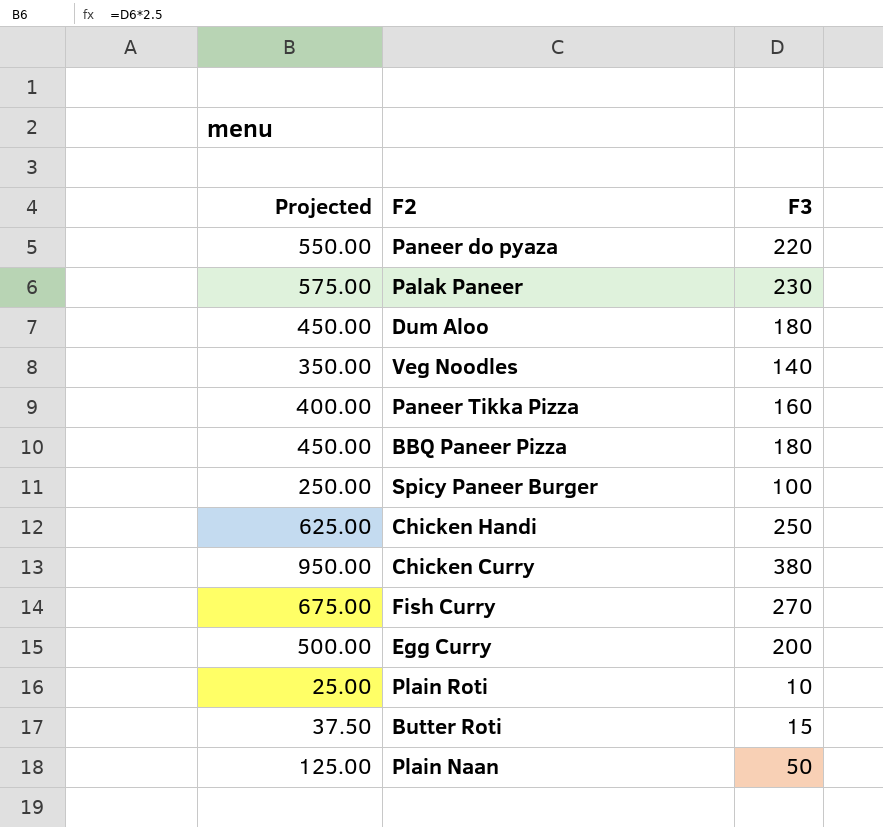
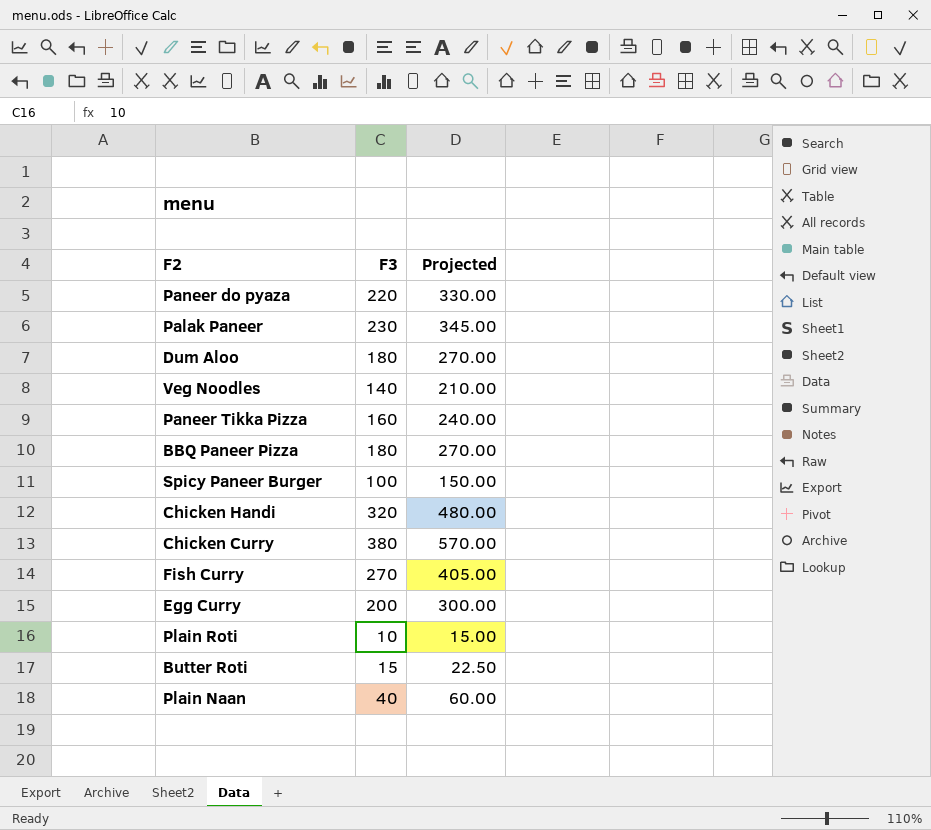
column Projected | formula: [F3] * 2.5 -> [F3] * 1.5
column Projected | position: 1 -> 3
Chicken Handi | F3: 250 -> 320
Plain Naan | F3: 50 -> 40

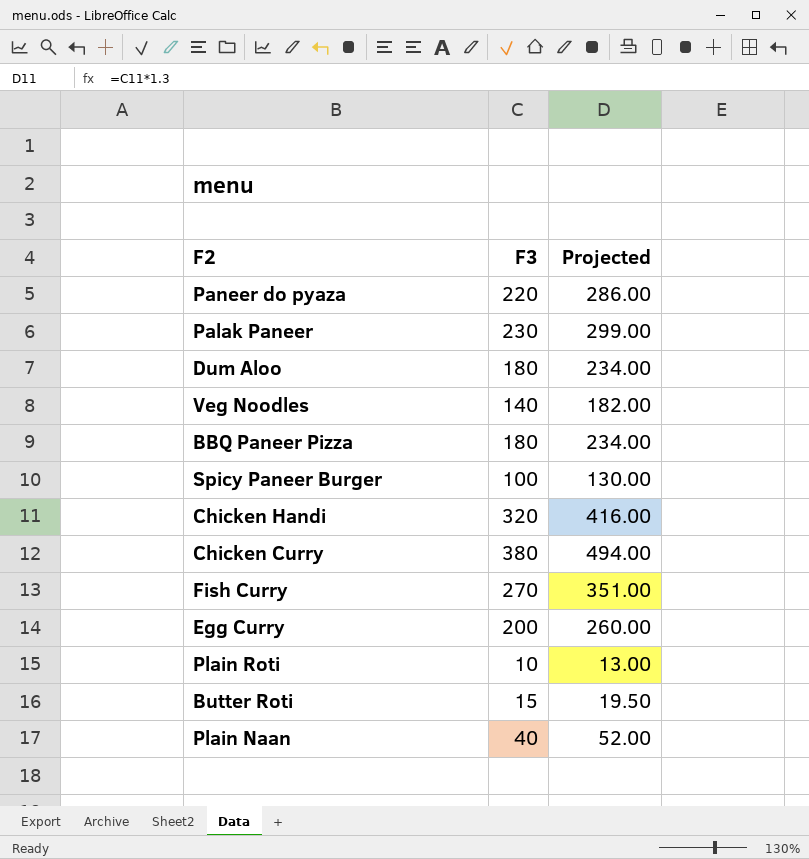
column Projected | formula: [F3] * 1.5 -> [F3] * 1.3
row Paneer Tikka Pizza: 160 | 240.00 -> none

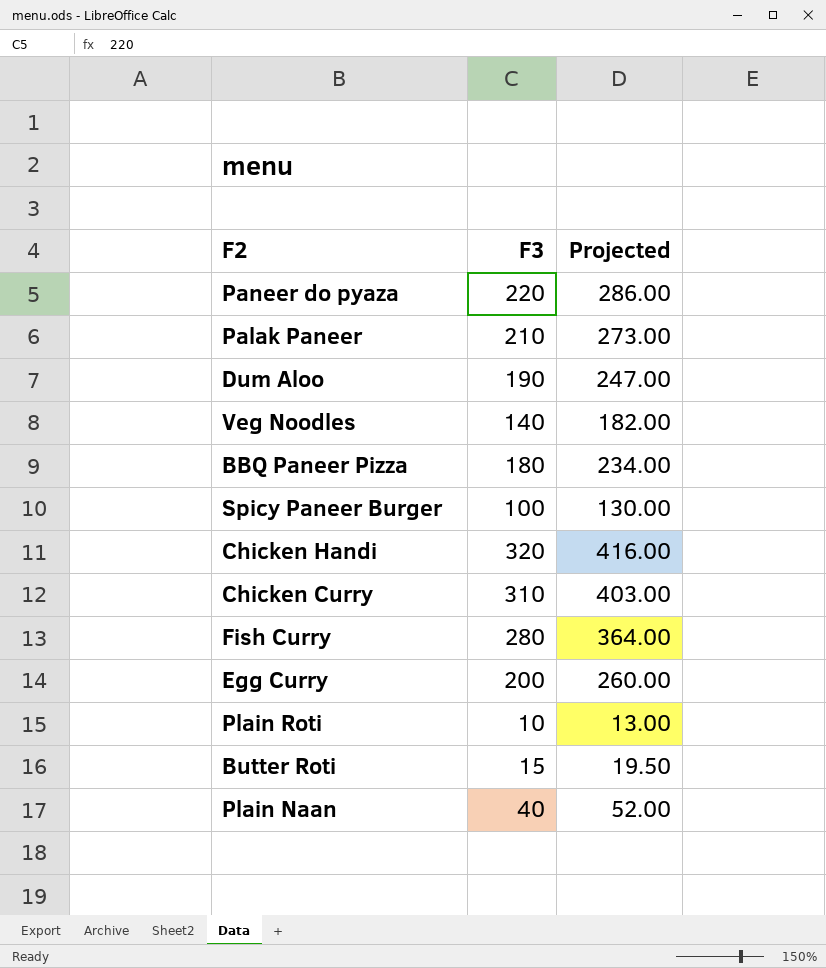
Palak Paneer | F3: 230 -> 210
Palak Paneer | Projected: 299.00 -> 273.00
Dum Aloo | F3: 180 -> 190
Dum Aloo | Projected: 234.00 -> 247.00
Chicken Curry | F3: 380 -> 310
Chicken Curry | Projected: 494.00 -> 403.00
Fish Curry | F3: 270 -> 280
Fish Curry | Projected: 351.00 -> 364.00

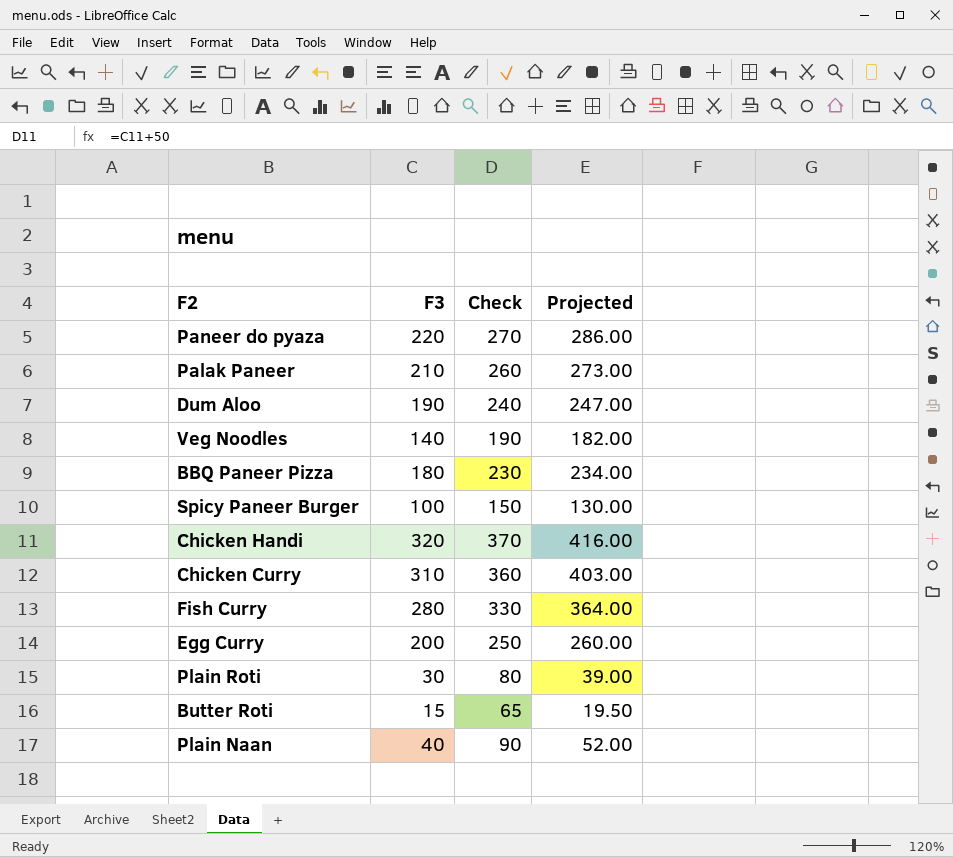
column Check | formula: none -> [F3] + 50
Plain Roti | F3: 10 -> 30
Plain Roti | Projected: 13.00 -> 39.00

